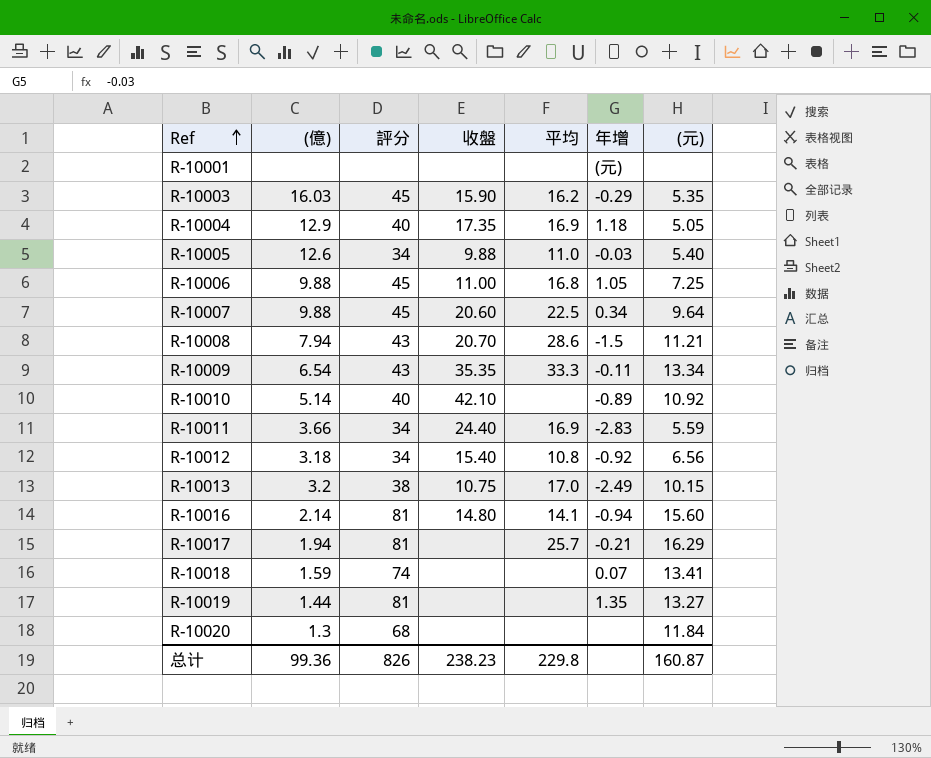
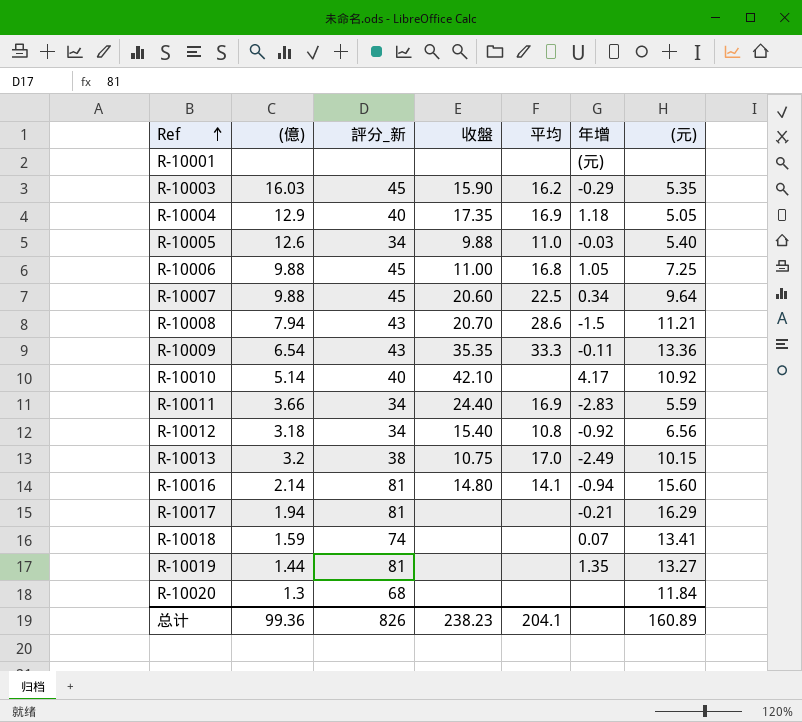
column name: 評分 -> 評分_新
R-10009 | (元): 13.34 -> 13.36
R-10010 | 年增: -0.89 -> 4.17
R-10017 | 平均: 25.7 -> none
总计 | 平均: 229.8 -> 204.1
总计 | (元): 160.87 -> 160.89

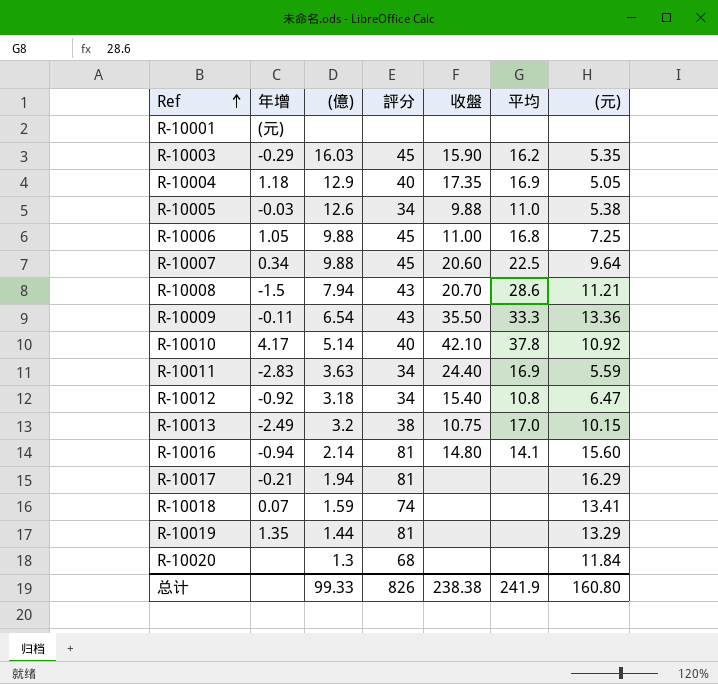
column 年增 | position: 6 -> 2
column name: 評分_新 -> 評分
R-10005 | (元): 5.40 -> 5.38
R-10009 | 收盤: 35.35 -> 35.50
R-10010 | 平均: none -> 37.8
R-10011 | (億): 3.66 -> 3.63
R-10012 | (元): 6.56 -> 6.47
R-10019 | (元): 13.27 -> 13.29
总计 | (億): 99.36 -> 99.33
总计 | 收盤: 238.23 -> 238.38
总计 | 平均: 204.1 -> 241.9
总计 | (元): 160.89 -> 160.80

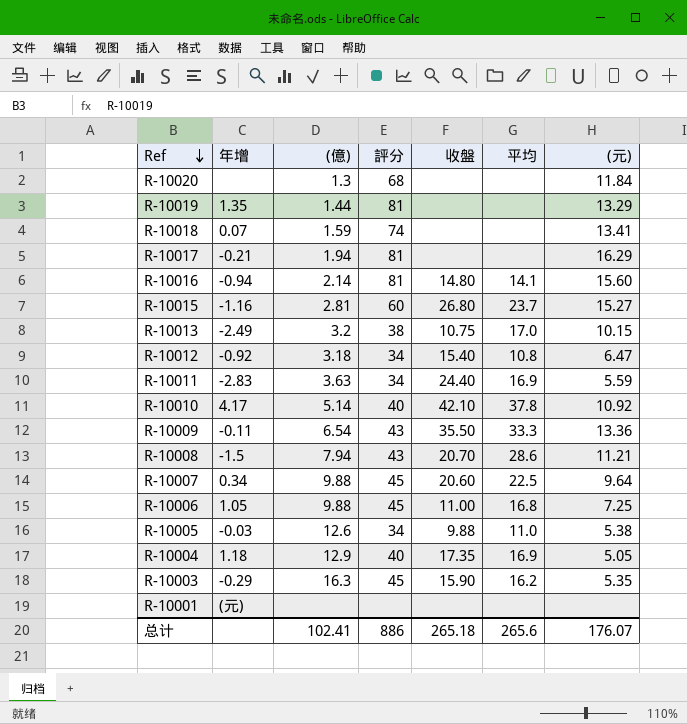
row order: Ref ascending -> Ref descending
row R-10015: none -> -1.16 | 2.81 | 60 | 26.80 | 23.7 | 15.27
R-10003 | (億): 16.03 -> 16.3
总计 | (億): 99.33 -> 102.41
总计 | 評分: 826 -> 886
总计 | 收盤: 238.38 -> 265.18
总计 | 平均: 241.9 -> 265.6
总计 | (元): 160.80 -> 176.07

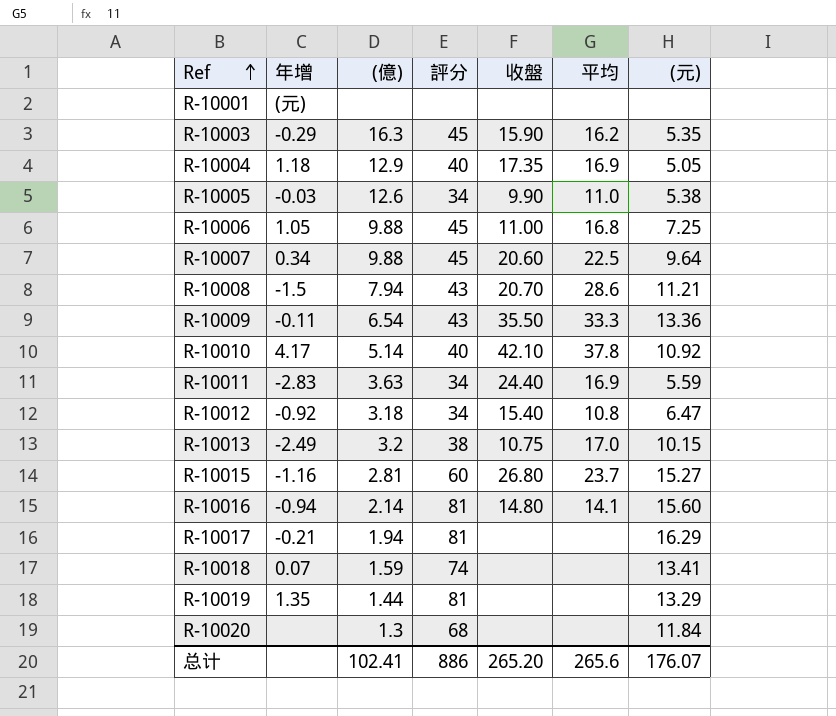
row order: Ref descending -> Ref ascending
R-10005 | 收盤: 9.88 -> 9.90
总计 | 收盤: 265.18 -> 265.20

